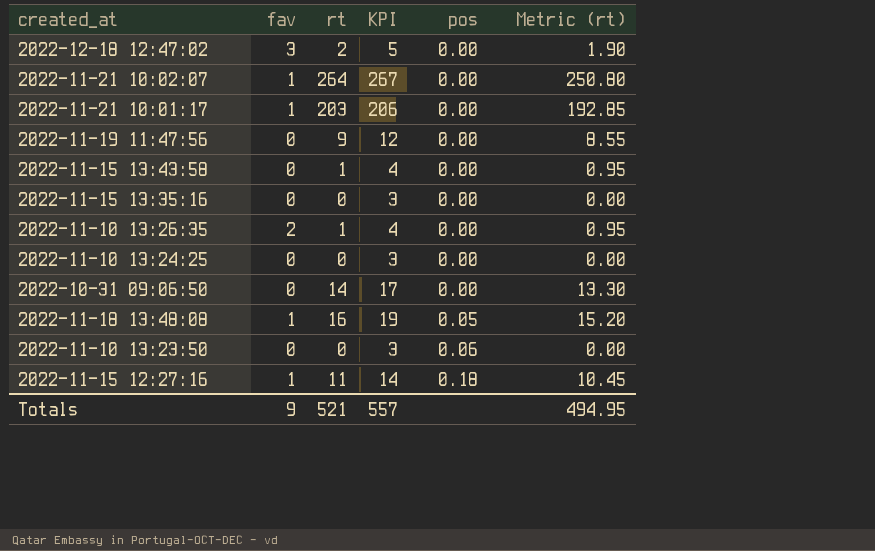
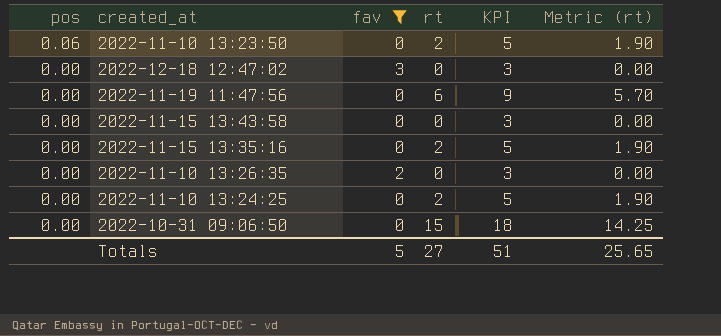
filter: none -> fav != 1
row order: pos ascending -> pos descending
column pos | position: 5 -> 1
2022-11-10 13:23:50 | rt: 0 -> 2
2022-11-10 13:23:50 | KPI: 3 -> 5
2022-11-10 13:23:50 | Metric (rt): 0.00 -> 1.90
2022-12-18 12:47:02 | rt: 2 -> 0
2022-12-18 12:47:02 | KPI: 5 -> 3
2022-12-18 12:47:02 | Metric (rt): 1.90 -> 0.00
2022-11-19 11:47:56 | rt: 9 -> 6
2022-11-19 11:47:56 | KPI: 12 -> 9
2022-11-19 11:47:56 | Metric (rt): 8.55 -> 5.70
2022-11-15 13:43:58 | rt: 1 -> 0
2022-11-15 13:43:58 | KPI: 4 -> 3
2022-11-15 13:43:58 | Metric (rt): 0.95 -> 0.00
2022-11-15 13:35:16 | rt: 0 -> 2
2022-11-15 13:35:16 | KPI: 3 -> 5
2022-11-15 13:35:16 | Metric (rt): 0.00 -> 1.90
2022-11-10 13:26:35 | rt: 1 -> 0
2022-11-10 13:26:35 | KPI: 4 -> 3
2022-11-10 13:26:35 | Metric (rt): 0.95 -> 0.00
2022-11-10 13:24:25 | rt: 0 -> 2
2022-11-10 13:24:25 | KPI: 3 -> 5
2022-11-10 13:24:25 | Metric (rt): 0.00 -> 1.90
2022-10-31 09:06:50 | rt: 14 -> 15
2022-10-31 09:06:50 | KPI: 17 -> 18
2022-10-31 09:06:50 | Metric (rt): 13.30 -> 14.25
Totals | fav: 9 -> 5
Totals | rt: 521 -> 27
Totals | KPI: 557 -> 51
Totals | Metric (rt): 494.95 -> 25.65

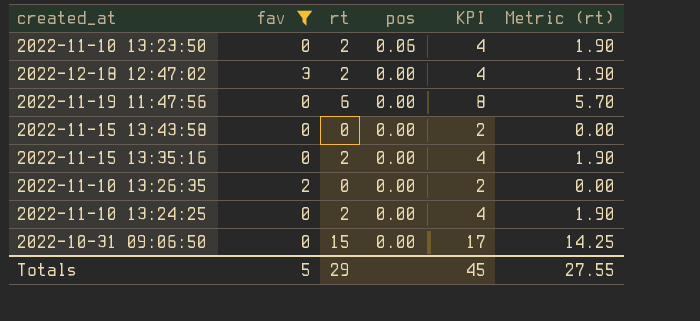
column pos | position: 1 -> 4
column KPI | formula: [rt] + 3 -> [rt] + 2
2022-12-18 12:47:02 | rt: 0 -> 2
2022-12-18 12:47:02 | Metric (rt): 0.00 -> 1.90
Totals | rt: 27 -> 29
Totals | KPI: 51 -> 45
Totals | Metric (rt): 25.65 -> 27.55

